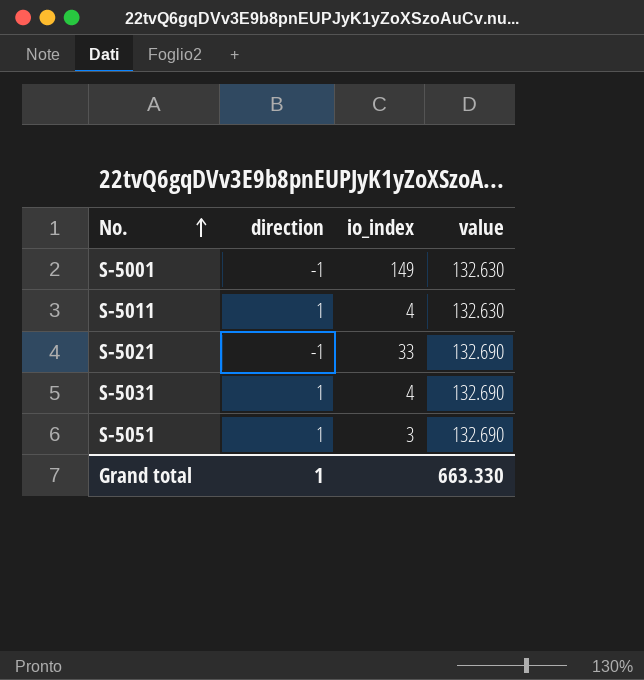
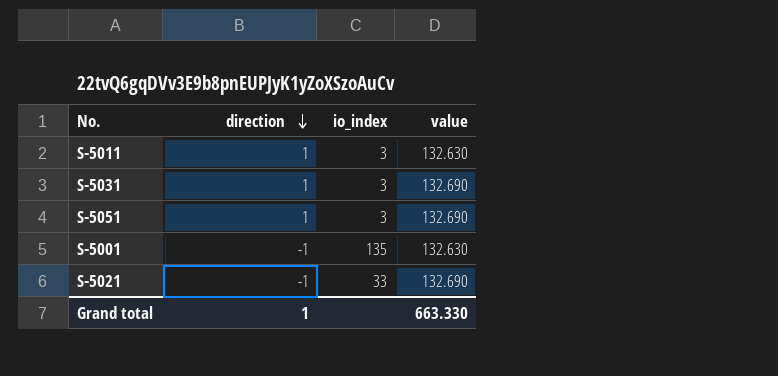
row order: No. ascending -> direction descending
S-5011 | io_index: 4 -> 3
S-5031 | io_index: 4 -> 3
S-5001 | io_index: 149 -> 135

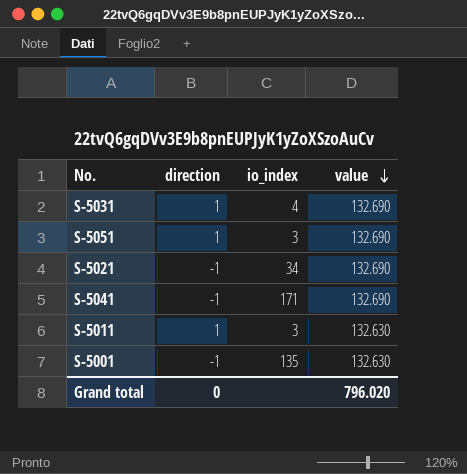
row order: direction descending -> value descending
S-5031 | io_index: 3 -> 4
S-5021 | io_index: 33 -> 34
row S-5041: none -> -1 | 171 | 132.690
Grand total | direction: 1 -> 0
Grand total | value: 663.330 -> 796.020

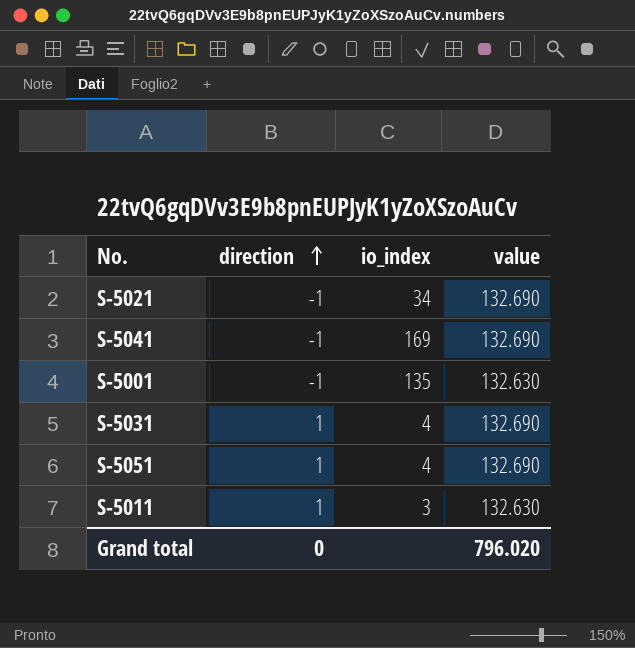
row order: value descending -> direction ascending
S-5041 | io_index: 171 -> 169
S-5051 | io_index: 3 -> 4

